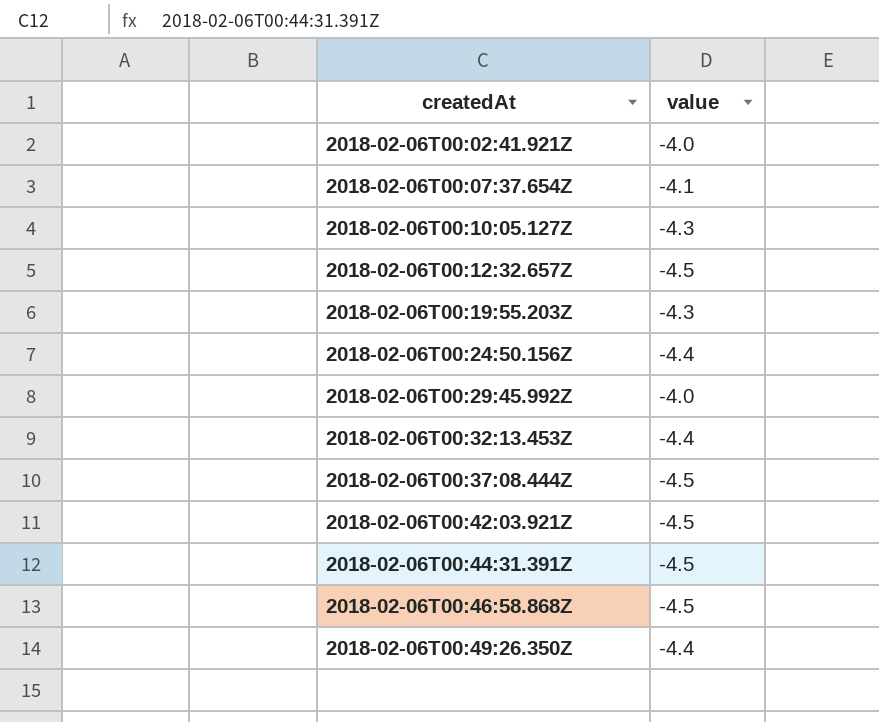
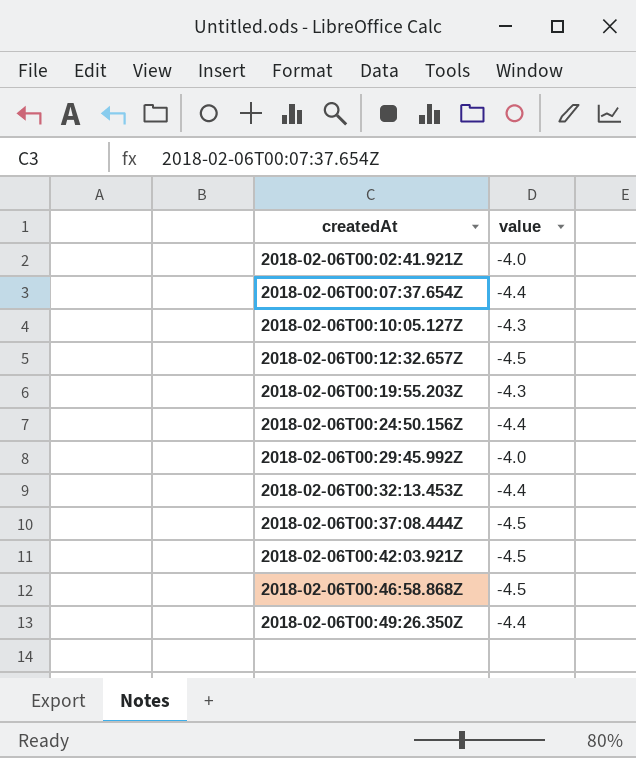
row 2018-02-06T00:44:31.391Z: -4.5 -> none
2018-02-06T00:07:37.654Z | value: -4.1 -> -4.4

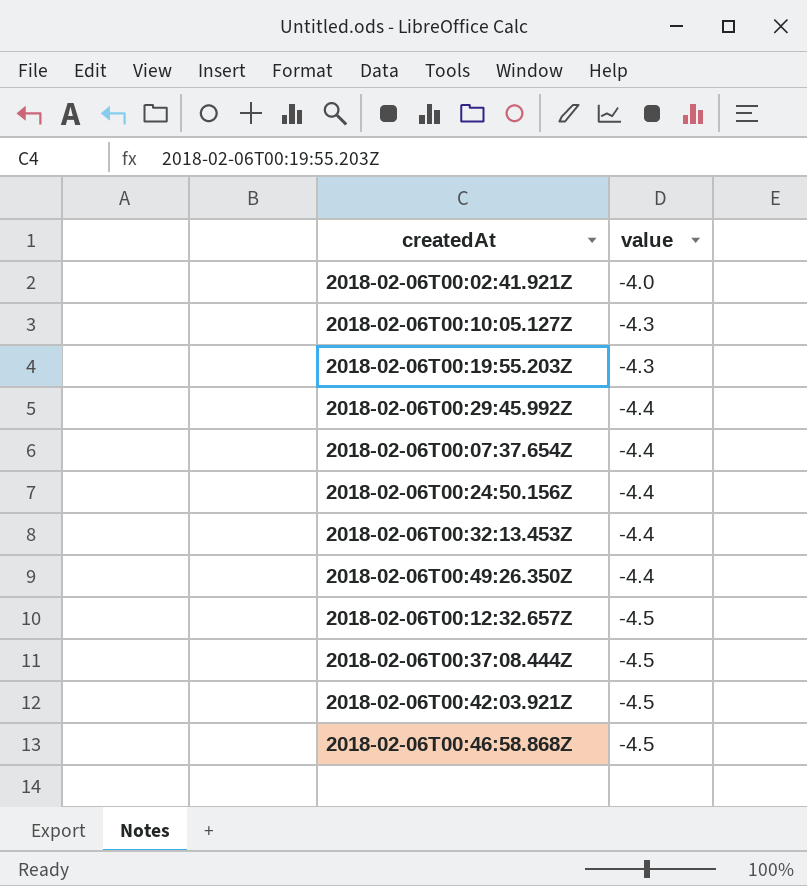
row order: createdAt ascending -> value descending
2018-02-06T00:29:45.992Z | value: -4.0 -> -4.4

